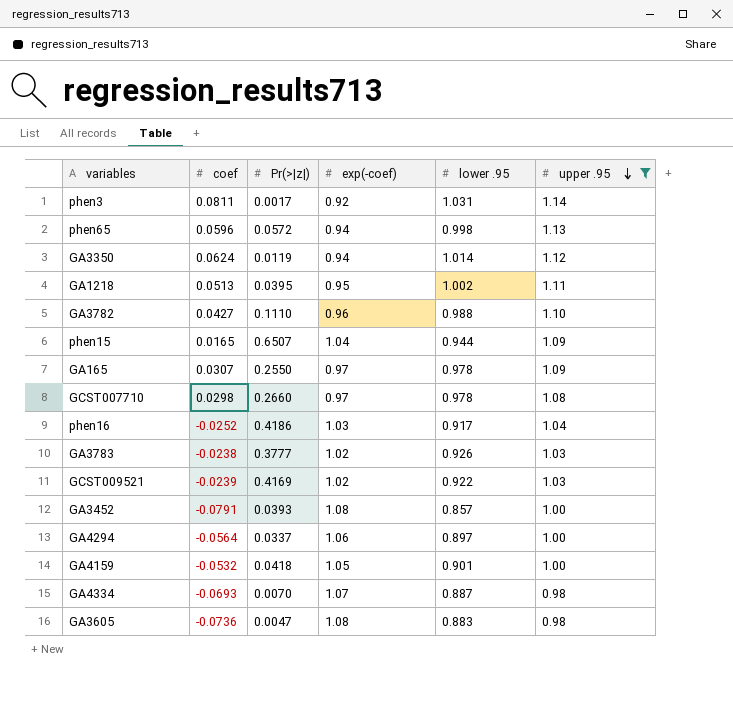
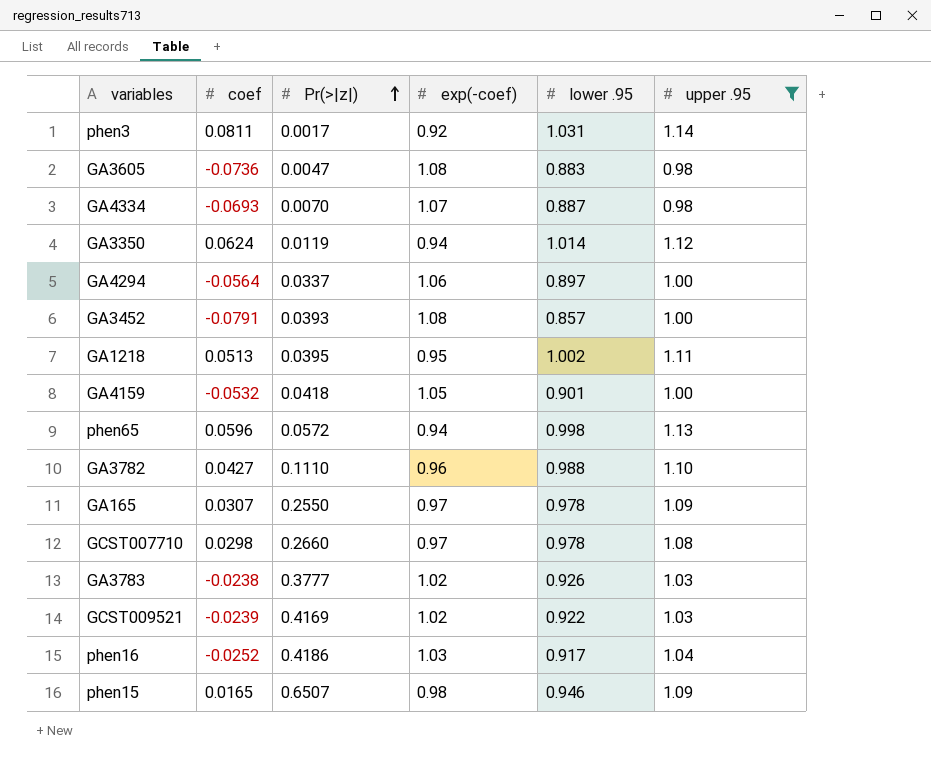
row order: upper .95 descending -> Pr(>|z|) ascending
phen15 | exp(-coef): 1.04 -> 0.98
phen15 | lower .95: 0.944 -> 0.946

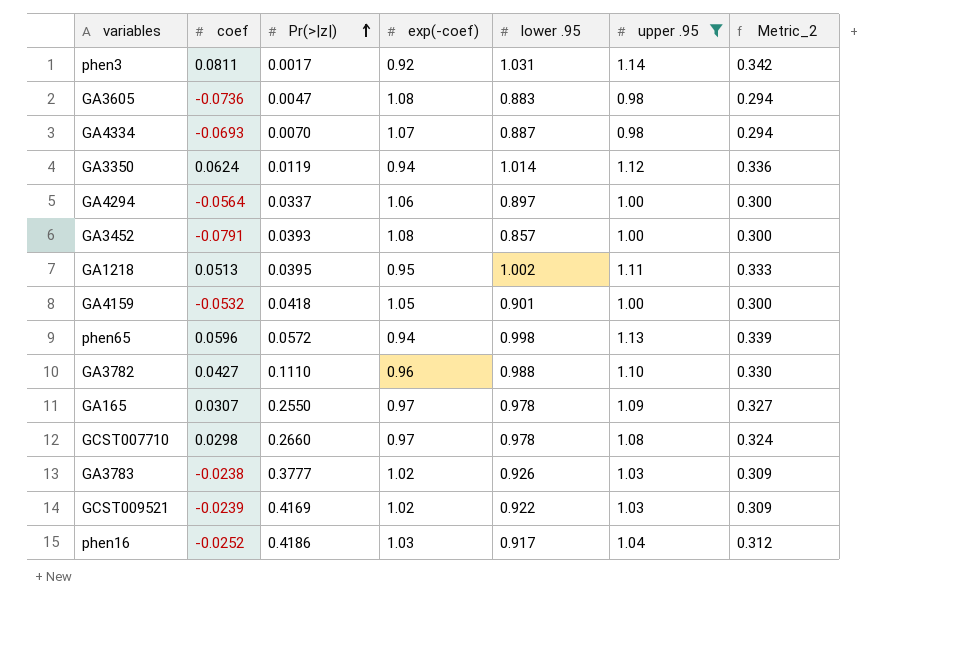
column Metric_2 | formula: none -> [upper .95] * 0.3
row phen15: 0.0165 | 0.6507 | 0.98 | 0.946 | 1.09 -> none

